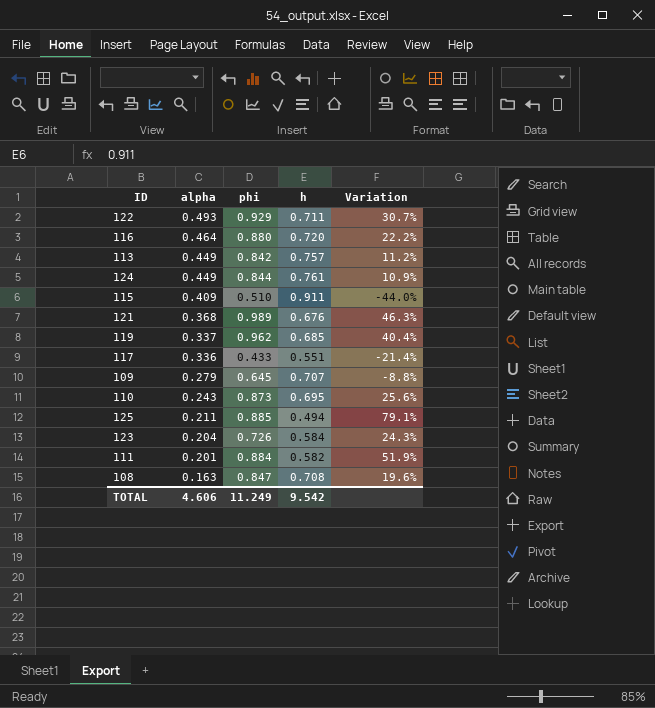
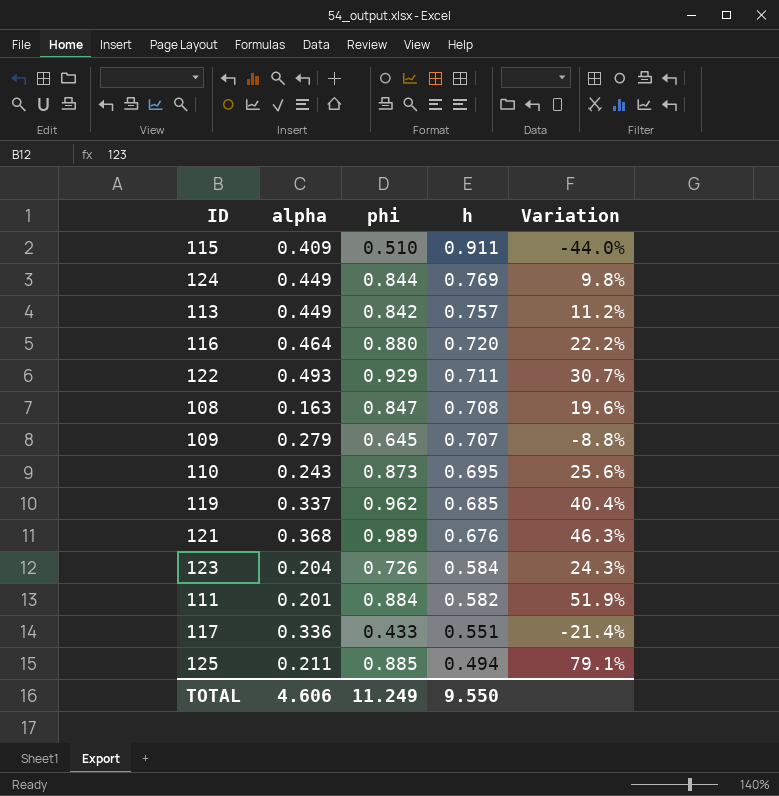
row order: alpha descending -> h descending
124 | h: 0.761 -> 0.769
124 | Variation: 10.9% -> 9.8%
TOTAL | h: 9.542 -> 9.550

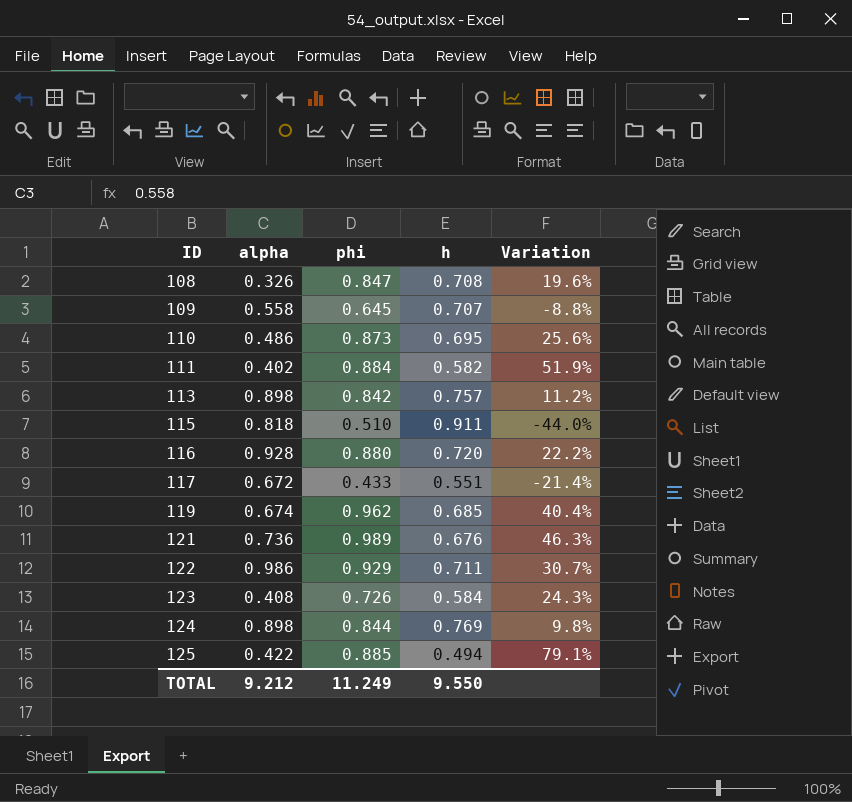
row order: h descending -> ID ascending
108 | alpha: 0.163 -> 0.326
109 | alpha: 0.279 -> 0.558
110 | alpha: 0.243 -> 0.486
111 | alpha: 0.201 -> 0.402
113 | alpha: 0.449 -> 0.898
115 | alpha: 0.409 -> 0.818
116 | alpha: 0.464 -> 0.928
117 | alpha: 0.336 -> 0.672
119 | alpha: 0.337 -> 0.674
121 | alpha: 0.368 -> 0.736
122 | alpha: 0.493 -> 0.986
123 | alpha: 0.204 -> 0.408
124 | alpha: 0.449 -> 0.898
125 | alpha: 0.211 -> 0.422
TOTAL | alpha: 4.606 -> 9.212

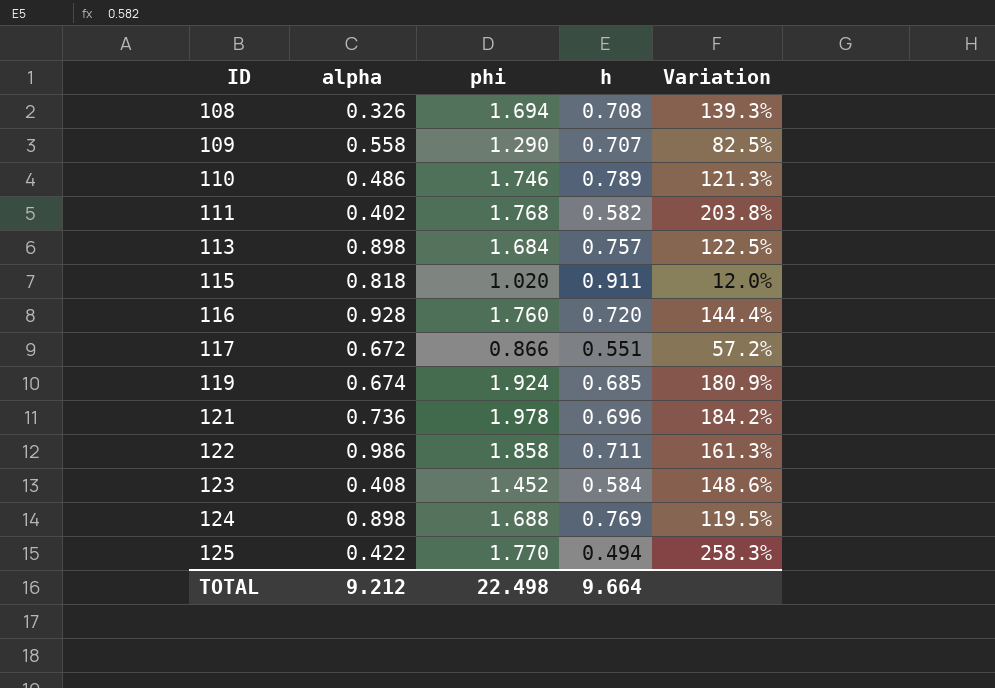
108 | phi: 0.847 -> 1.694
108 | Variation: 19.6% -> 139.3%
109 | phi: 0.645 -> 1.290
109 | Variation: -8.8% -> 82.5%
110 | phi: 0.873 -> 1.746
110 | h: 0.695 -> 0.789
110 | Variation: 25.6% -> 121.3%
111 | phi: 0.884 -> 1.768
111 | Variation: 51.9% -> 203.8%
113 | phi: 0.842 -> 1.684
113 | Variation: 11.2% -> 122.5%
115 | phi: 0.510 -> 1.020
115 | Variation: -44.0% -> 12.0%
116 | phi: 0.880 -> 1.760
116 | Variation: 22.2% -> 144.4%
117 | phi: 0.433 -> 0.866
117 | Variation: -21.4% -> 57.2%
119 | phi: 0.962 -> 1.924
119 | Variation: 40.4% -> 180.9%
121 | phi: 0.989 -> 1.978
121 | h: 0.676 -> 0.696
121 | Variation: 46.3% -> 184.2%
122 | phi: 0.929 -> 1.858
122 | Variation: 30.7% -> 161.3%
123 | phi: 0.726 -> 1.452
123 | Variation: 24.3% -> 148.6%
124 | phi: 0.844 -> 1.688
124 | Variation: 9.8% -> 119.5%
125 | phi: 0.885 -> 1.770
125 | Variation: 79.1% -> 258.3%
TOTAL | phi: 11.249 -> 22.498
TOTAL | h: 9.550 -> 9.664

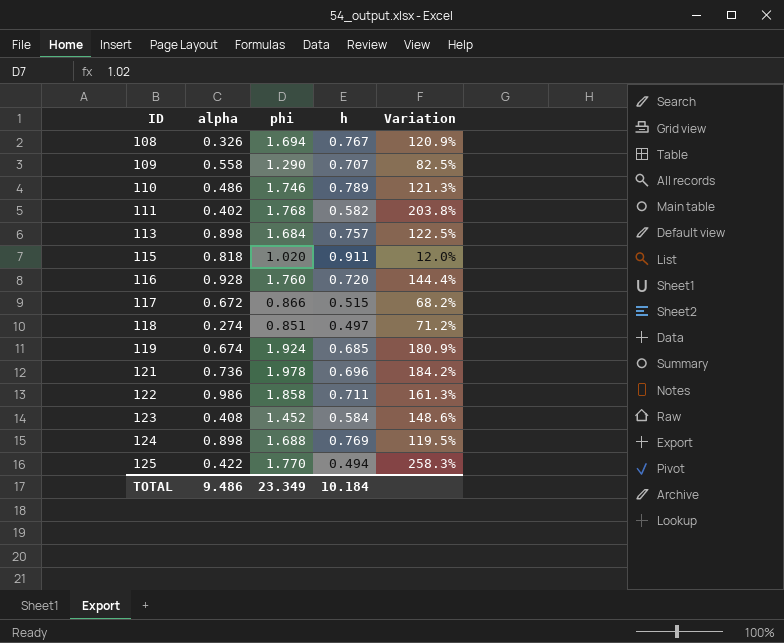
108 | h: 0.708 -> 0.767
108 | Variation: 139.3% -> 120.9%
117 | h: 0.551 -> 0.515
117 | Variation: 57.2% -> 68.2%
row 118: none -> 0.274 | 0.851 | 0.497 | 71.2%
TOTAL | alpha: 9.212 -> 9.486
TOTAL | phi: 22.498 -> 23.349
TOTAL | h: 9.664 -> 10.184

